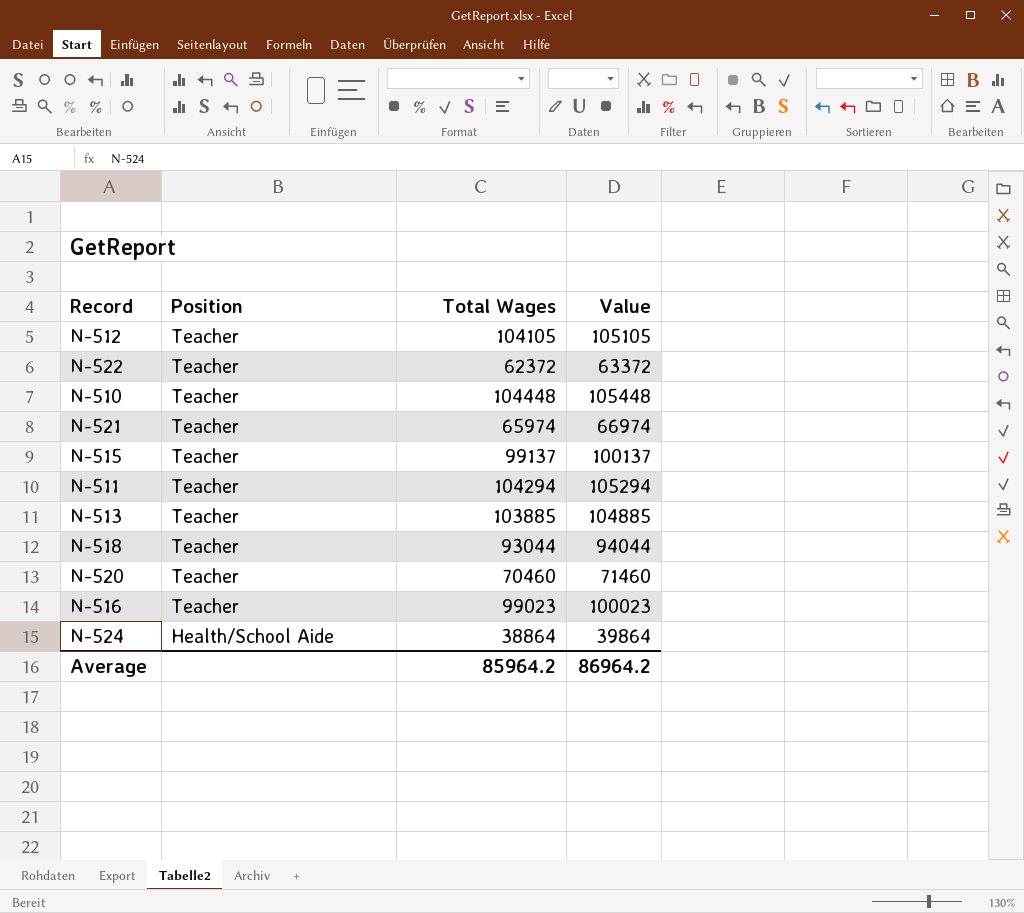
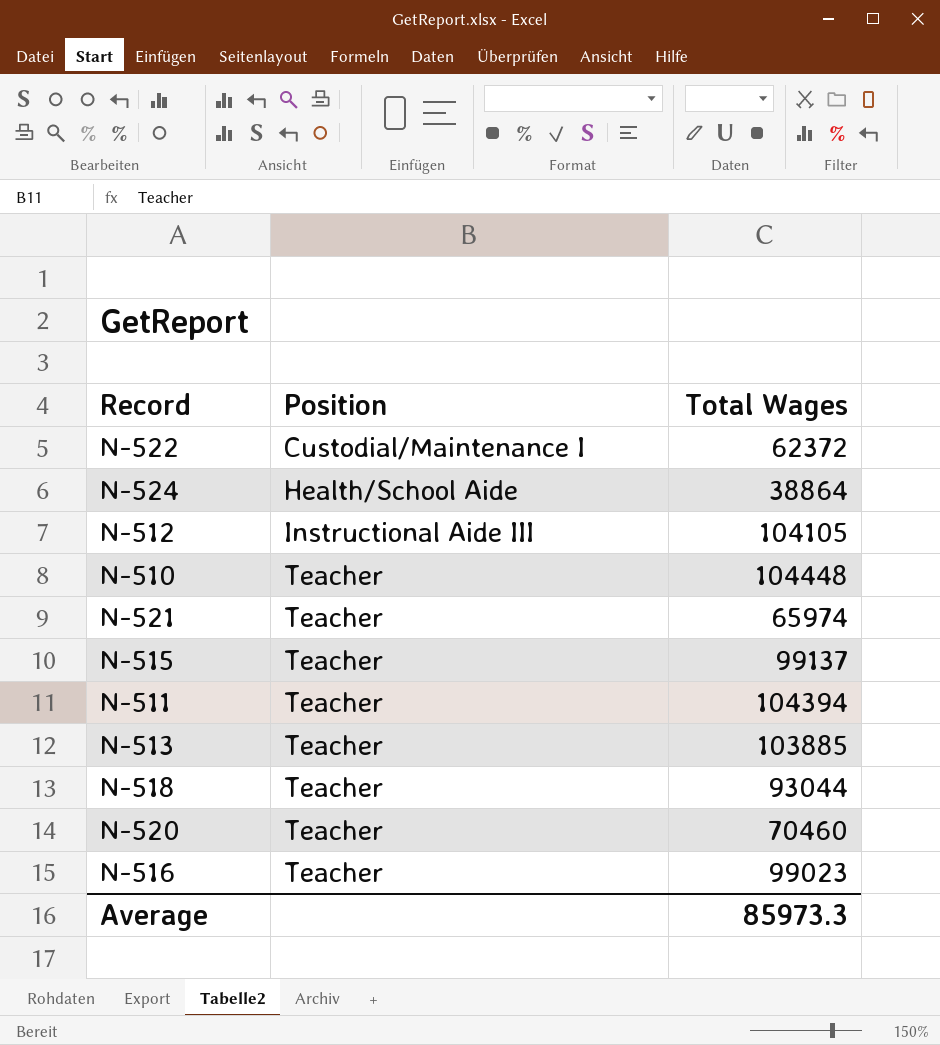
row order: Position descending -> Position ascending
column Value | formula: [Total Wages] + 1000 -> none
N-522 | Position: Teacher -> Custodial/Maintenance I
N-512 | Position: Teacher -> Instructional Aide III
N-511 | Total Wages: 104294 -> 104394
Average | Total Wages: 85964.2 -> 85973.3

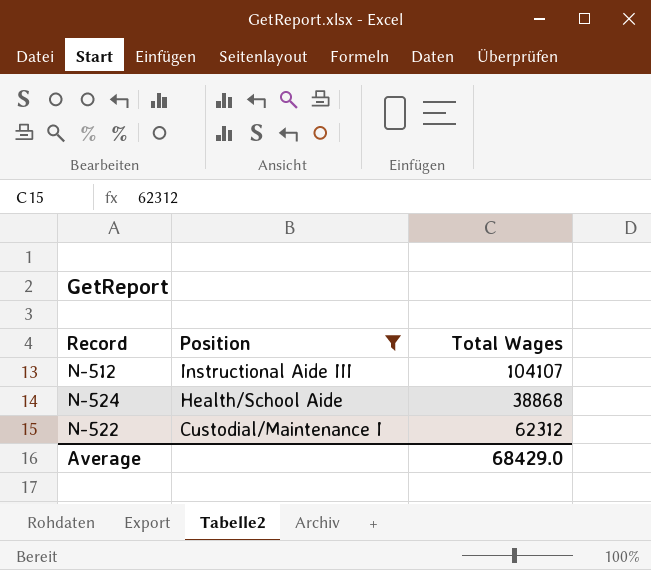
filter: none -> Position != Teacher
row order: Position ascending -> Position descending
N-512 | Total Wages: 104105 -> 104107
N-524 | Total Wages: 38864 -> 38868
N-522 | Total Wages: 62372 -> 62312
Average | Total Wages: 85973.3 -> 68429.0

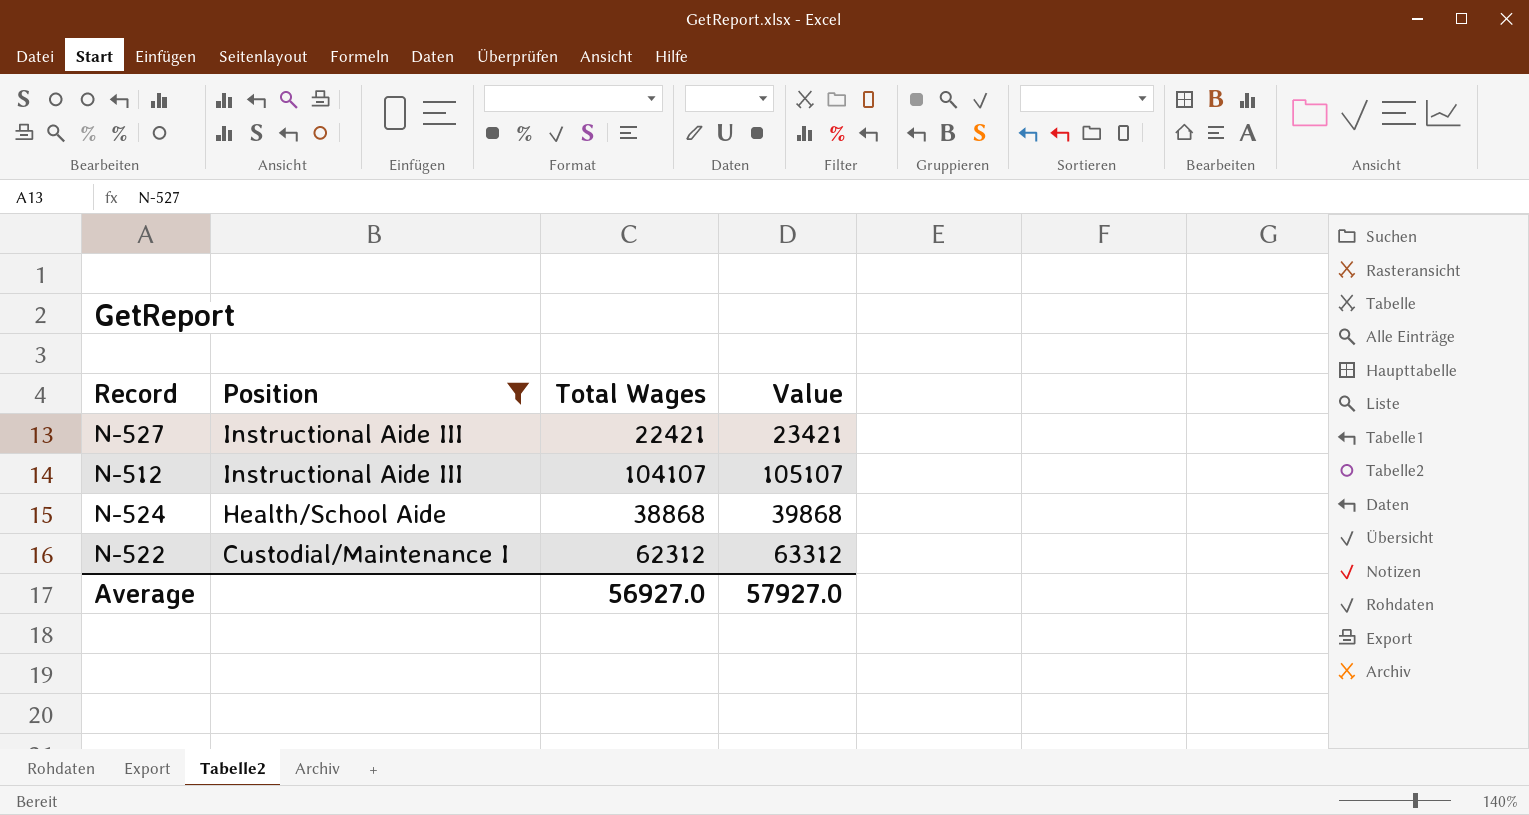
column Value | formula: none -> [Total Wages] + 1000
row N-527: none -> Instructional Aide III | 22421 | 23421
Average | Total Wages: 68429.0 -> 56927.0

